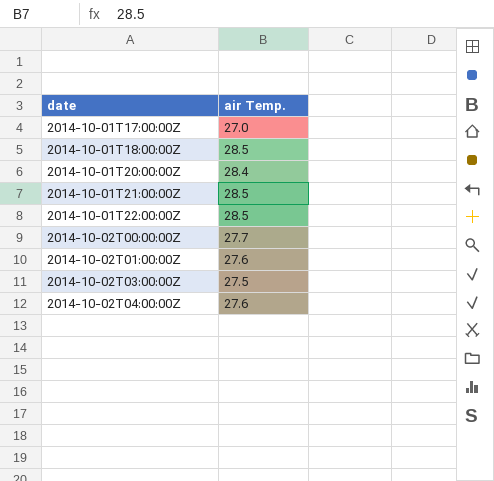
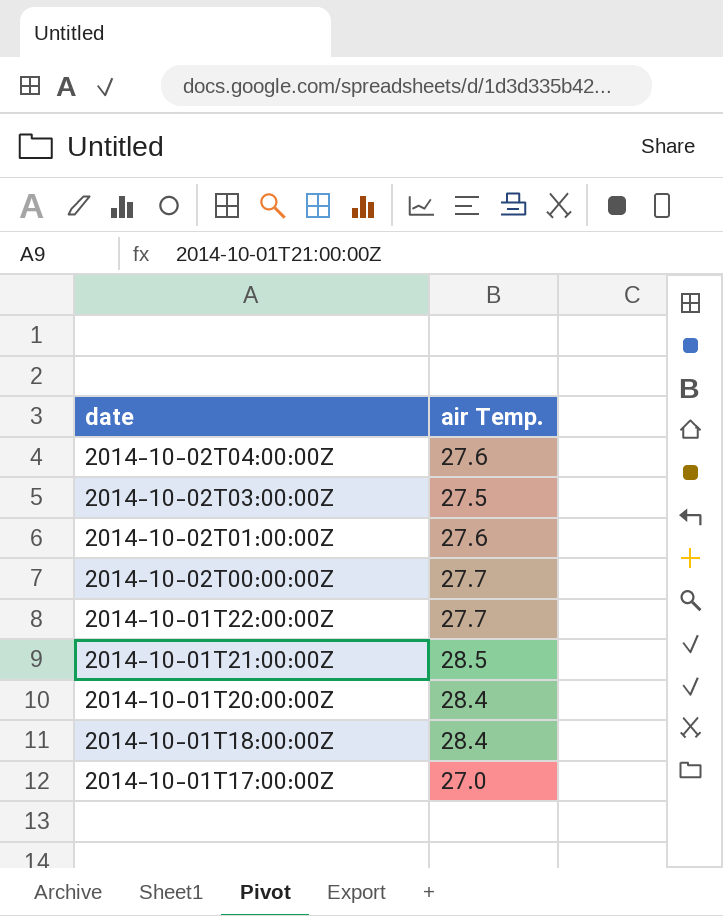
row order: date ascending -> date descending
2014-10-01T22:00:00Z | air Temp.: 28.5 -> 27.7
2014-10-01T18:00:00Z | air Temp.: 28.5 -> 28.4

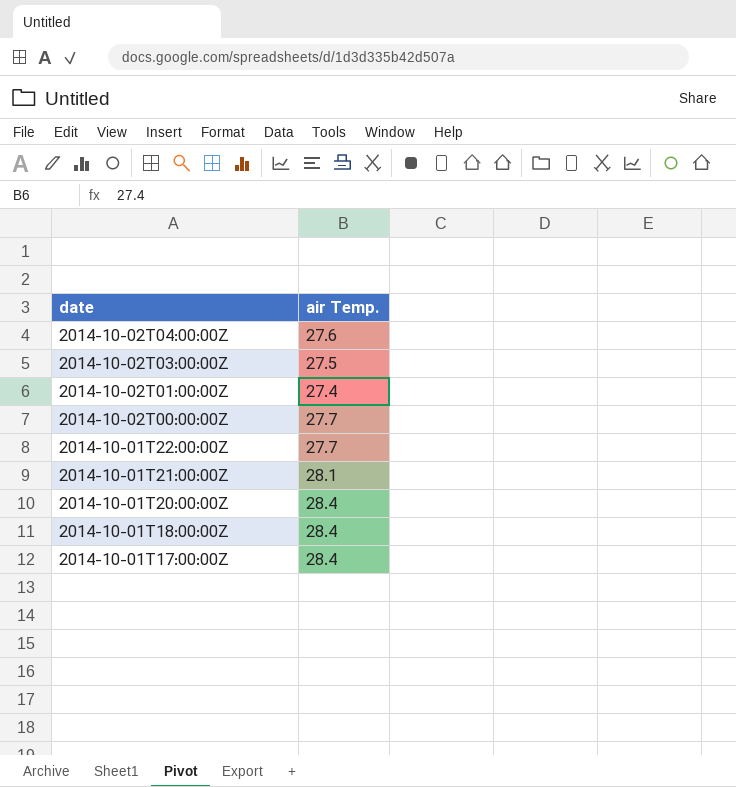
2014-10-02T01:00:00Z | air Temp.: 27.6 -> 27.4
2014-10-01T21:00:00Z | air Temp.: 28.5 -> 28.1
2014-10-01T17:00:00Z | air Temp.: 27.0 -> 28.4

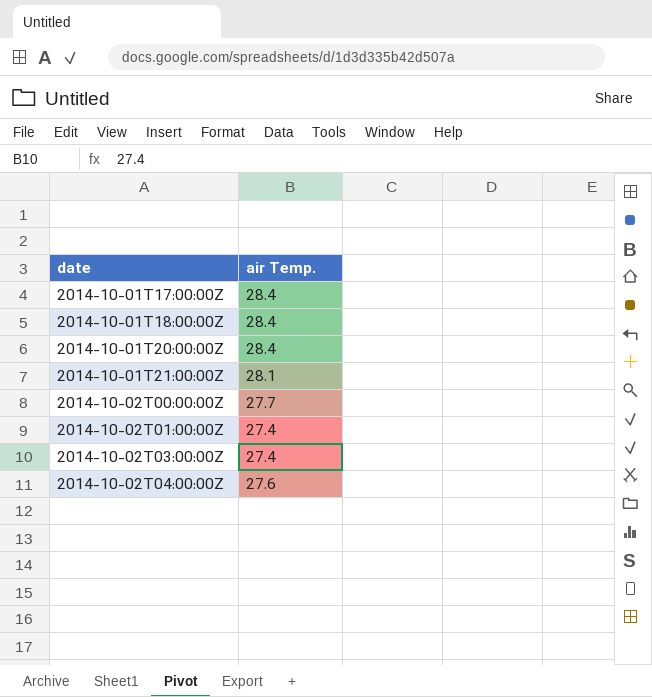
row order: date descending -> date ascending
row 2014-10-01T22:00:00Z: 27.7 -> none
2014-10-02T03:00:00Z | air Temp.: 27.5 -> 27.4

